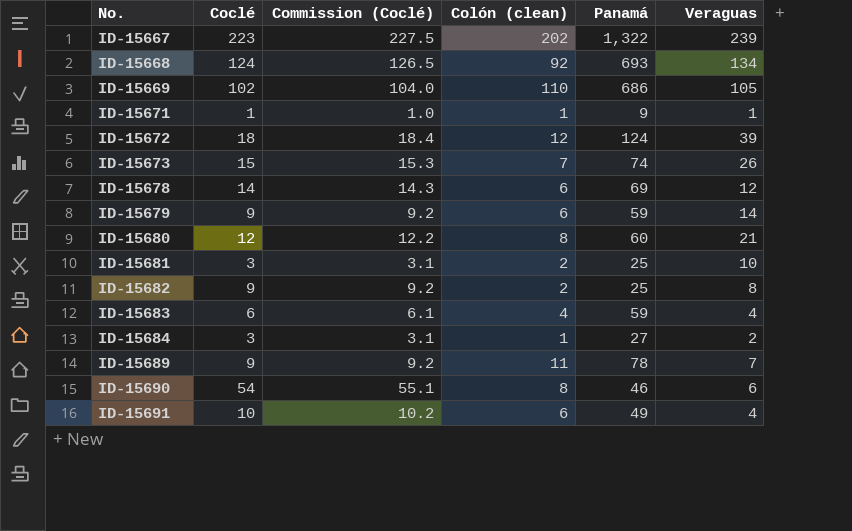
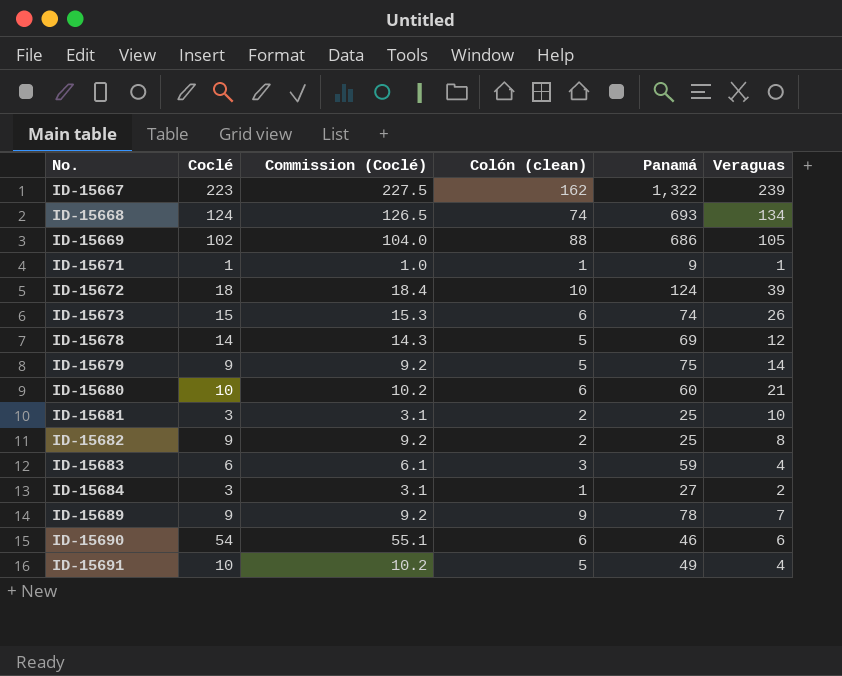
ID-15667 | Colón (clean): 202 -> 162
ID-15668 | Colón (clean): 92 -> 74
ID-15669 | Colón (clean): 110 -> 88
ID-15672 | Colón (clean): 12 -> 10
ID-15673 | Colón (clean): 7 -> 6
ID-15678 | Colón (clean): 6 -> 5
ID-15679 | Colón (clean): 6 -> 5
ID-15679 | Panamá: 59 -> 75
ID-15680 | Coclé: 12 -> 10
ID-15680 | Commission (Coclé): 12.2 -> 10.2
ID-15680 | Colón (clean): 8 -> 6
ID-15683 | Colón (clean): 4 -> 3
ID-15689 | Colón (clean): 11 -> 9
ID-15690 | Colón (clean): 8 -> 6
ID-15691 | Colón (clean): 6 -> 5

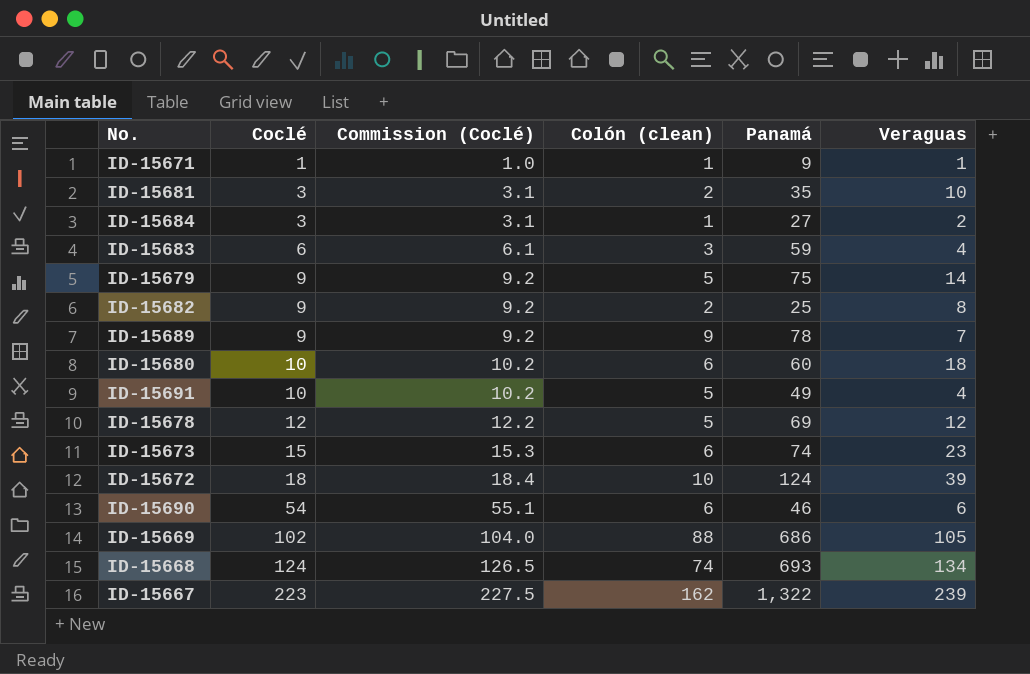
row order: No. ascending -> Coclé ascending
ID-15681 | Panamá: 25 -> 35
ID-15680 | Veraguas: 21 -> 18
ID-15678 | Coclé: 14 -> 12
ID-15678 | Commission (Coclé): 14.3 -> 12.2
ID-15673 | Veraguas: 26 -> 23

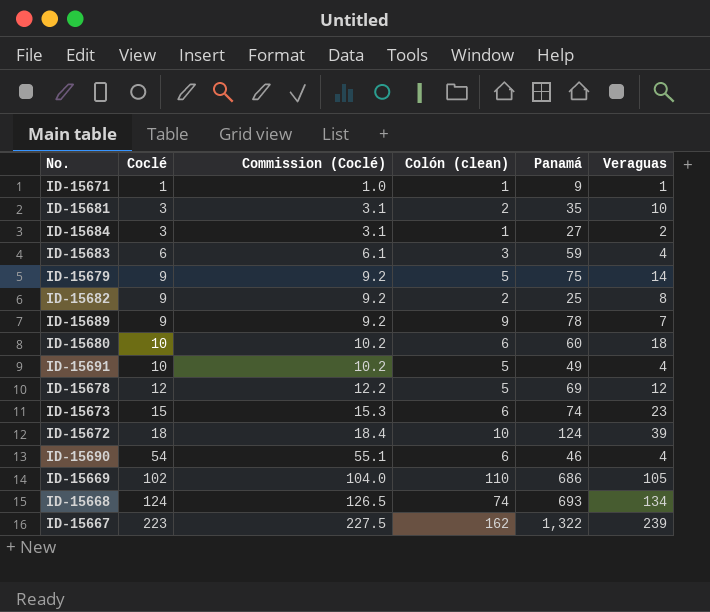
ID-15690 | Veraguas: 6 -> 4
ID-15669 | Colón (clean): 88 -> 110

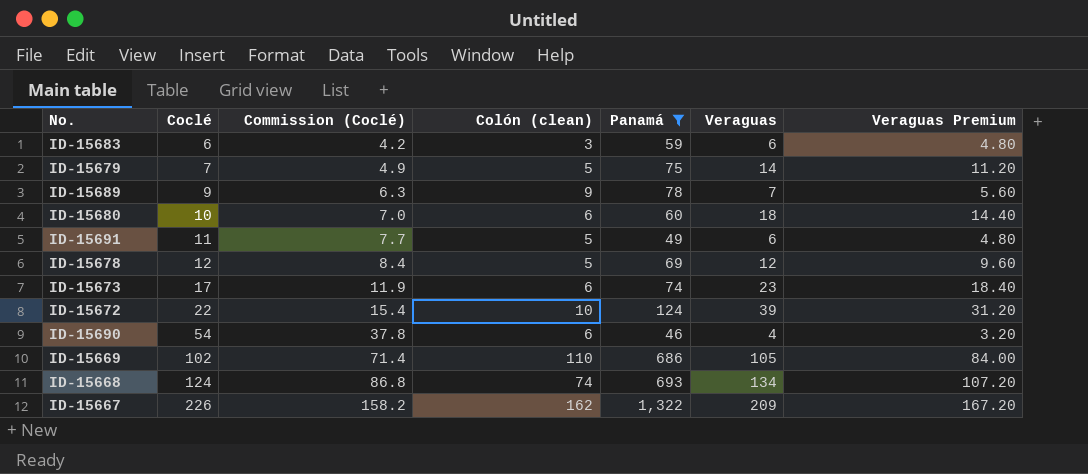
filter: none -> Panamá >= 46
column Commission (Coclé) | formula: [Coclé] * 1.02 -> [Coclé] * 0.7
column Veraguas Premium | formula: none -> [Veraguas] * 0.8
ID-15683 | Veraguas: 4 -> 6
ID-15679 | Coclé: 9 -> 7
ID-15691 | Coclé: 10 -> 11
ID-15691 | Veraguas: 4 -> 6
ID-15673 | Coclé: 15 -> 17
ID-15672 | Coclé: 18 -> 22
ID-15667 | Coclé: 223 -> 226
ID-15667 | Veraguas: 239 -> 209

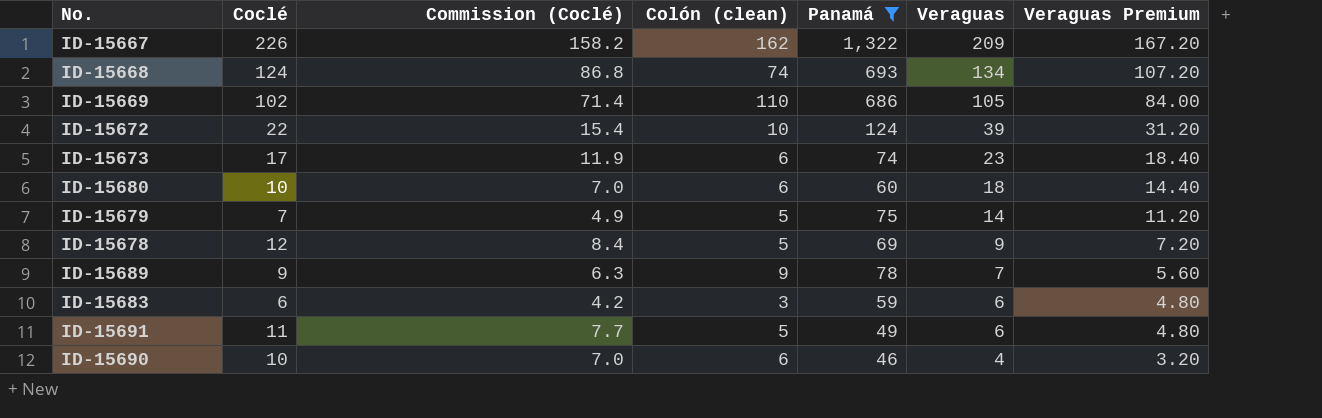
row order: Coclé ascending -> Veraguas descending
ID-15678 | Veraguas: 12 -> 9
ID-15678 | Veraguas Premium: 9.60 -> 7.20
ID-15690 | Coclé: 54 -> 10
ID-15690 | Commission (Coclé): 37.8 -> 7.0

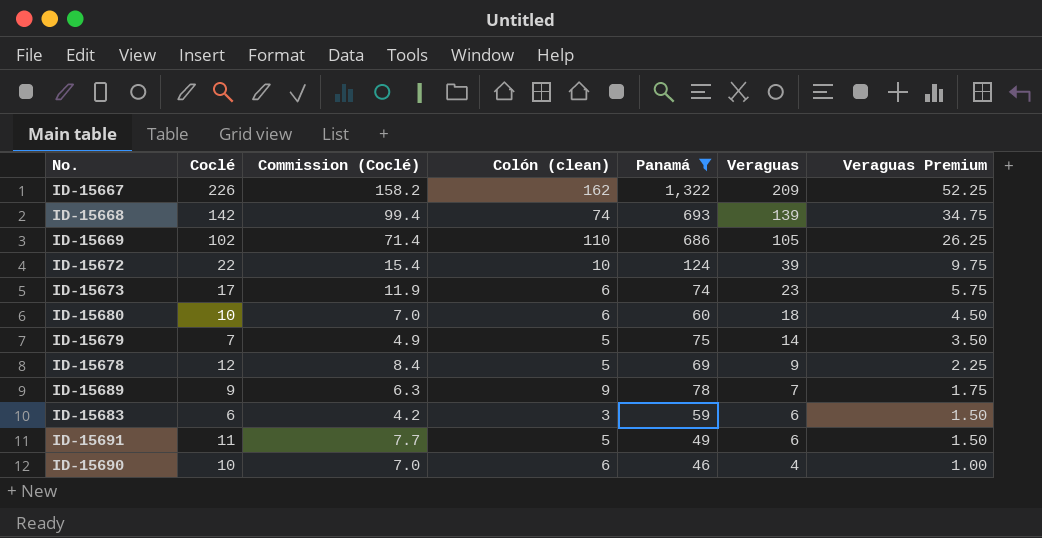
column Veraguas Premium | formula: [Veraguas] * 0.8 -> [Veraguas] * 0.25
ID-15668 | Coclé: 124 -> 142
ID-15668 | Commission (Coclé): 86.8 -> 99.4
ID-15668 | Veraguas: 134 -> 139

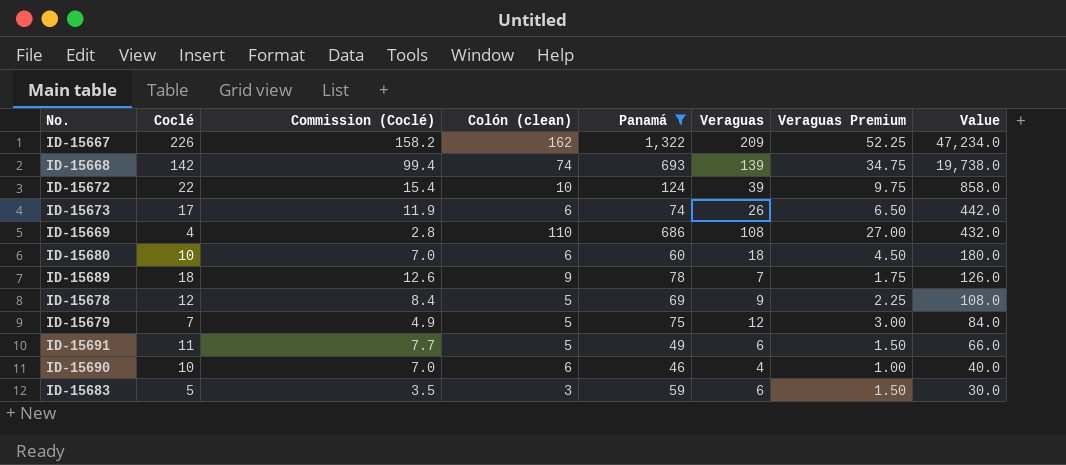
row order: Veraguas descending -> Value descending
column Value | formula: none -> [Coclé] * [Veraguas]
ID-15673 | Veraguas: 23 -> 26
ID-15673 | Veraguas Premium: 5.75 -> 6.50
ID-15669 | Coclé: 102 -> 4
ID-15669 | Commission (Coclé): 71.4 -> 2.8
ID-15669 | Veraguas: 105 -> 108
ID-15669 | Veraguas Premium: 26.25 -> 27.00
ID-15689 | Coclé: 9 -> 18
ID-15689 | Commission (Coclé): 6.3 -> 12.6
ID-15679 | Veraguas: 14 -> 12
ID-15679 | Veraguas Premium: 3.50 -> 3.00
ID-15683 | Coclé: 6 -> 5
ID-15683 | Commission (Coclé): 4.2 -> 3.5

